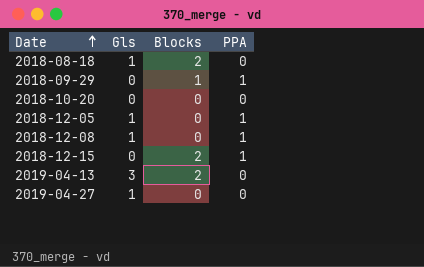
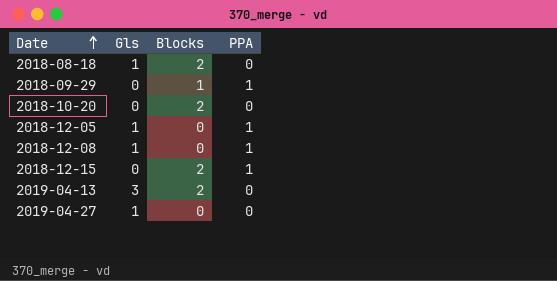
2018-10-20 | Blocks: 0 -> 2

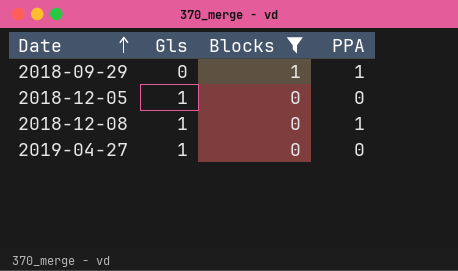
filter: none -> Blocks != 2
2018-12-05 | PPA: 1 -> 0

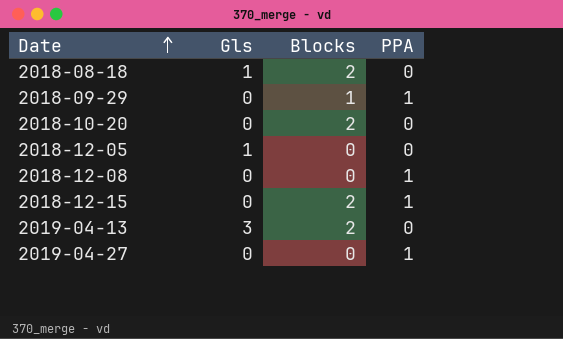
filter: Blocks != 2 -> none
2018-12-08 | Gls: 1 -> 0
2019-04-27 | Gls: 1 -> 0
2019-04-27 | PPA: 0 -> 1

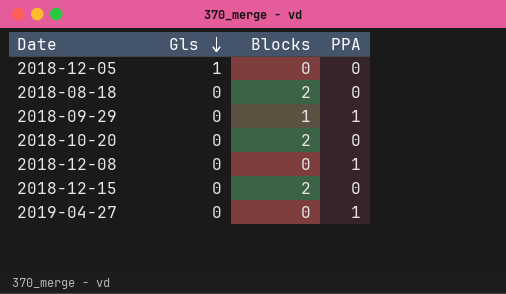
row order: Date ascending -> Gls descending
row 2019-04-13: 3 | 2 | 0 -> none
2018-08-18 | Gls: 1 -> 0
2018-12-15 | PPA: 1 -> 0

